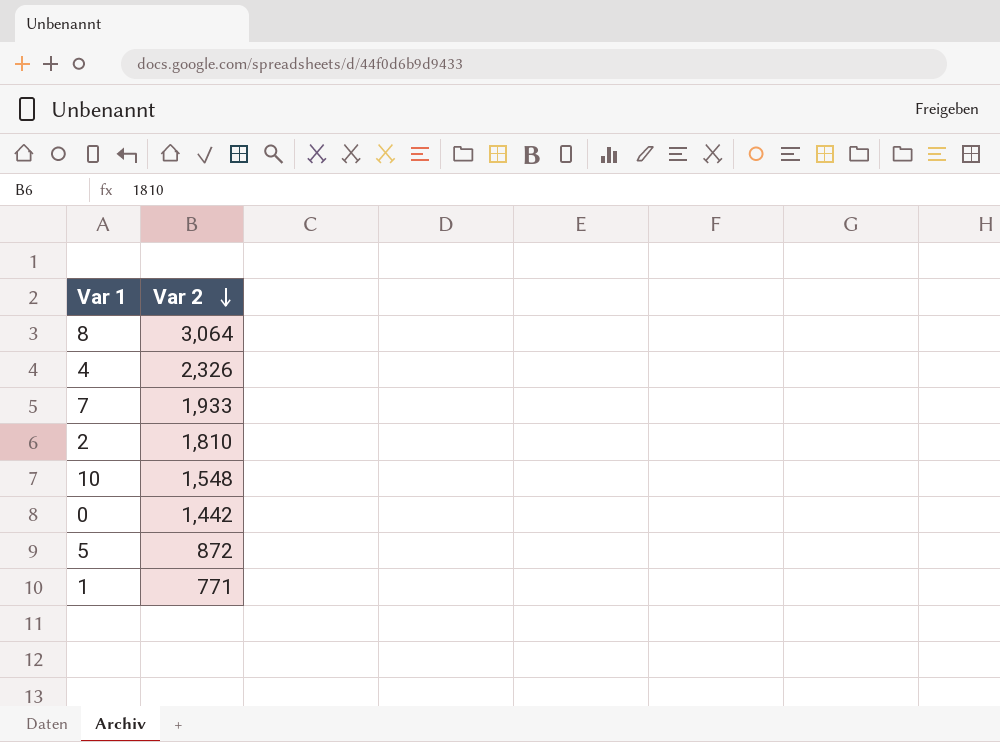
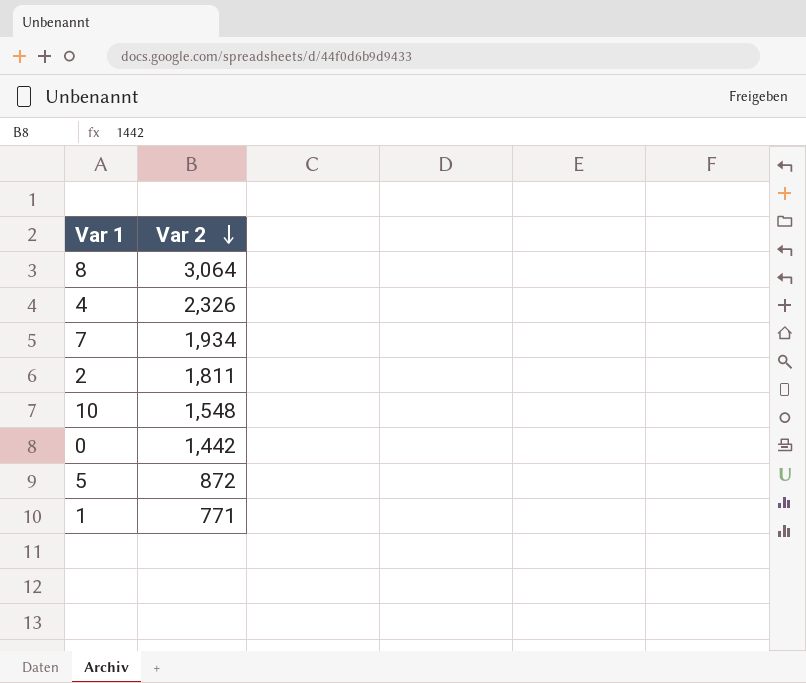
7 | Var 2: 1,933 -> 1,934
2 | Var 2: 1,810 -> 1,811

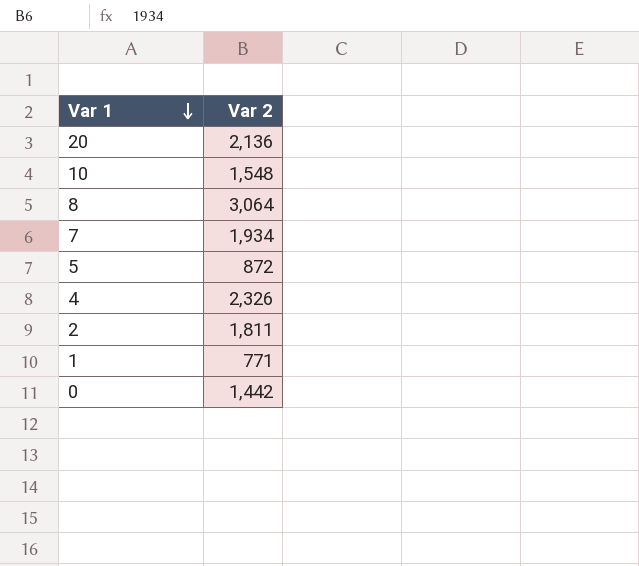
row order: Var 2 descending -> Var 1 descending
row 20: none -> 2,136

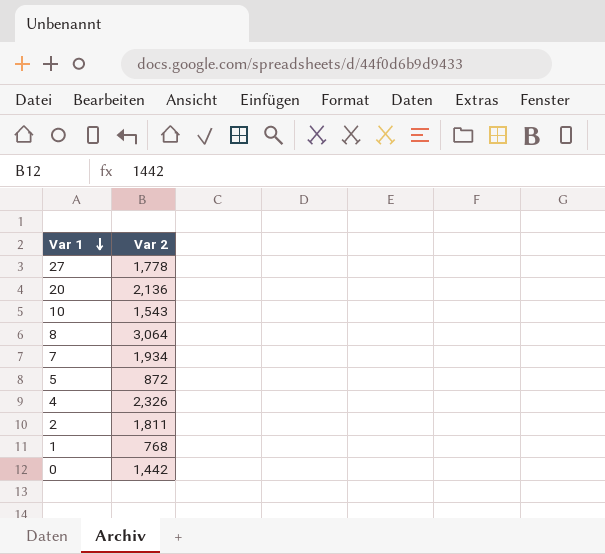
row 27: none -> 1,778
10 | Var 2: 1,548 -> 1,543
1 | Var 2: 771 -> 768

